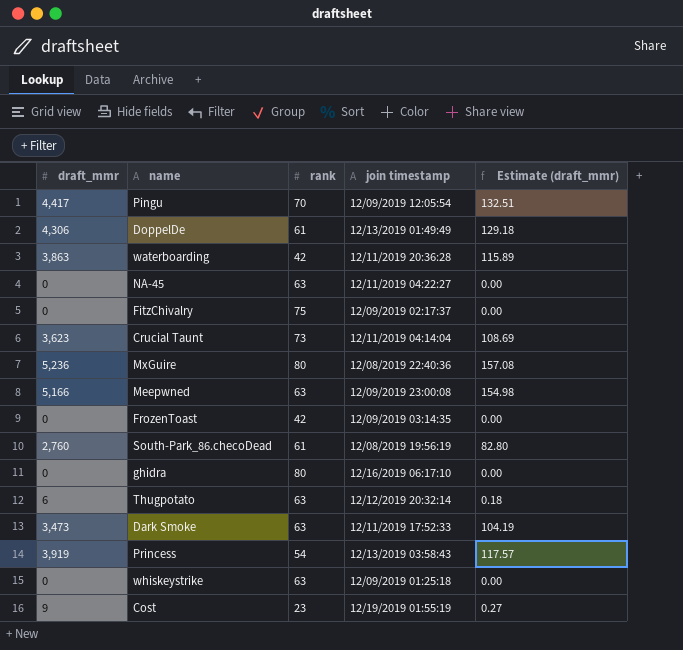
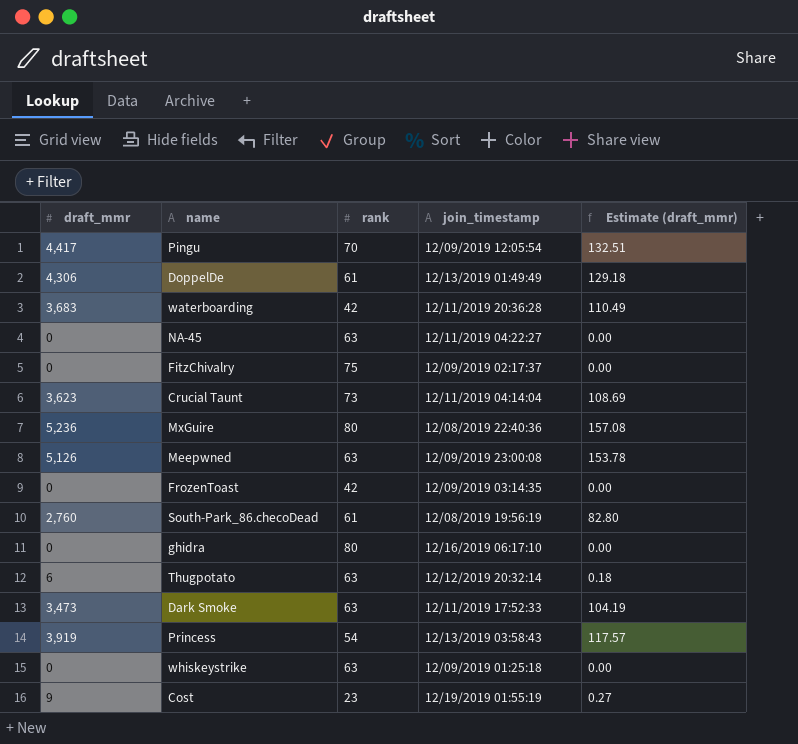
column name: join timestamp -> join_timestamp
waterboarding | draft_mmr: 3,863 -> 3,683
waterboarding | Estimate (draft_mmr): 115.89 -> 110.49
Meepwned | draft_mmr: 5,166 -> 5,126
Meepwned | Estimate (draft_mmr): 154.98 -> 153.78

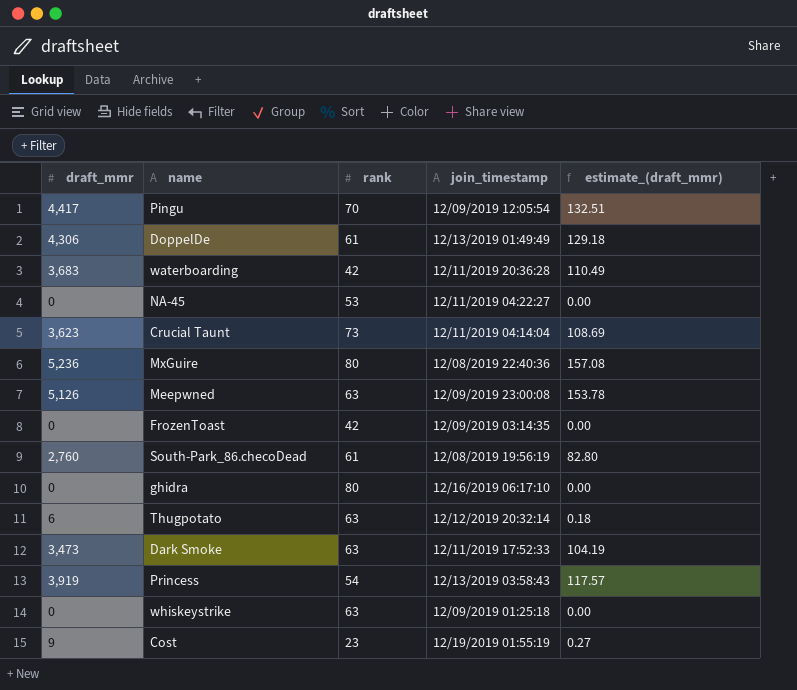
column name: Estimate (draft_mmr) -> estimate_(draft_mmr)
row FitzChivalry: 0 | 75 | 12/09/2019 02:17:37 | 0.00 -> none
NA-45 | rank: 63 -> 53

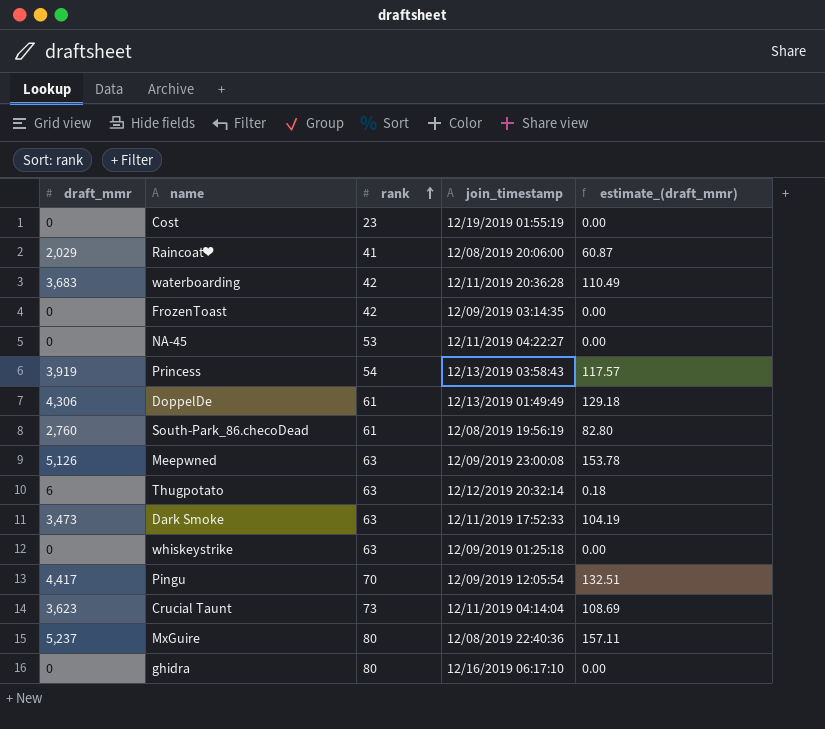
row order: none -> rank ascending
Cost | draft_mmr: 9 -> 0
Cost | estimate_(draft_mmr): 0.27 -> 0.00
row Raincoat❤: none -> 2,029 | 41 | 12/08/2019 20:06:00 | 60.87
MxGuire | draft_mmr: 5,236 -> 5,237
MxGuire | estimate_(draft_mmr): 157.08 -> 157.11

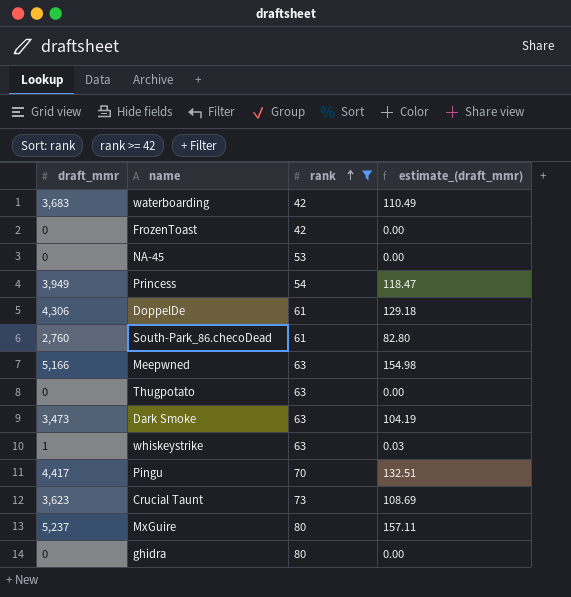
filter: none -> rank >= 42
column join_timestamp | position: 4 -> none
Princess | draft_mmr: 3,919 -> 3,949
Princess | estimate_(draft_mmr): 117.57 -> 118.47
Meepwned | draft_mmr: 5,126 -> 5,166
Meepwned | estimate_(draft_mmr): 153.78 -> 154.98
Thugpotato | draft_mmr: 6 -> 0
Thugpotato | estimate_(draft_mmr): 0.18 -> 0.00
whiskeystrike | draft_mmr: 0 -> 1
whiskeystrike | estimate_(draft_mmr): 0.00 -> 0.03

